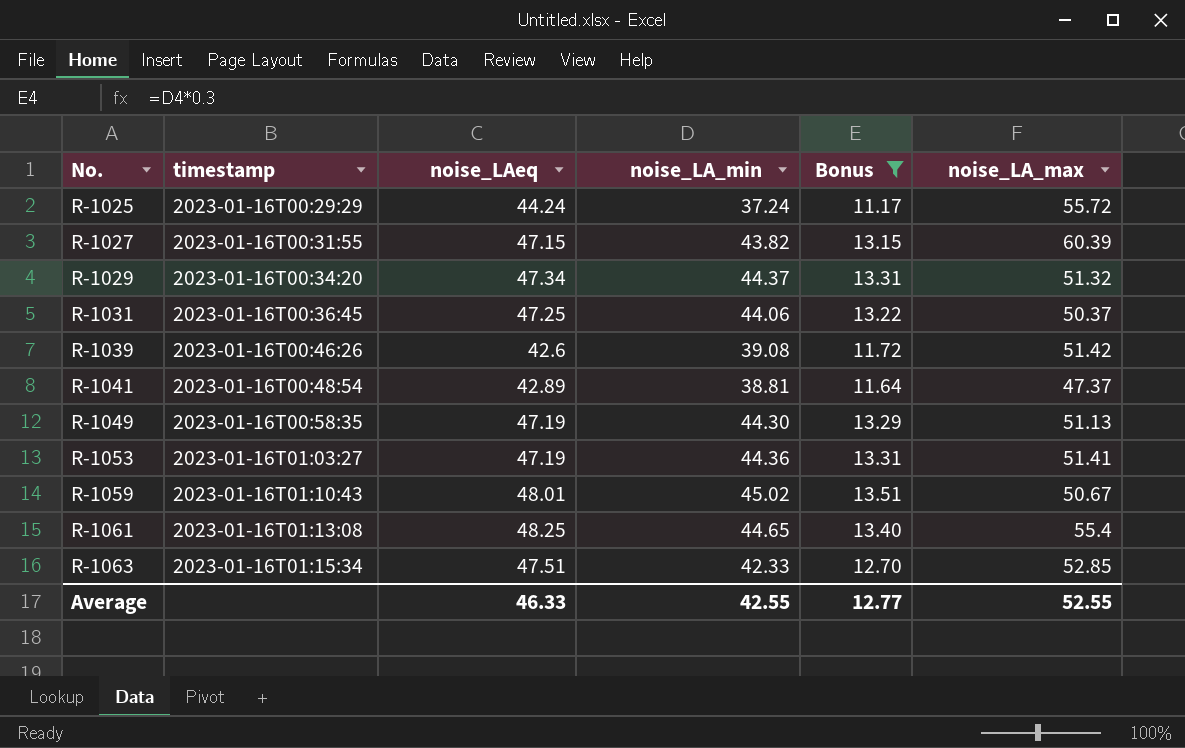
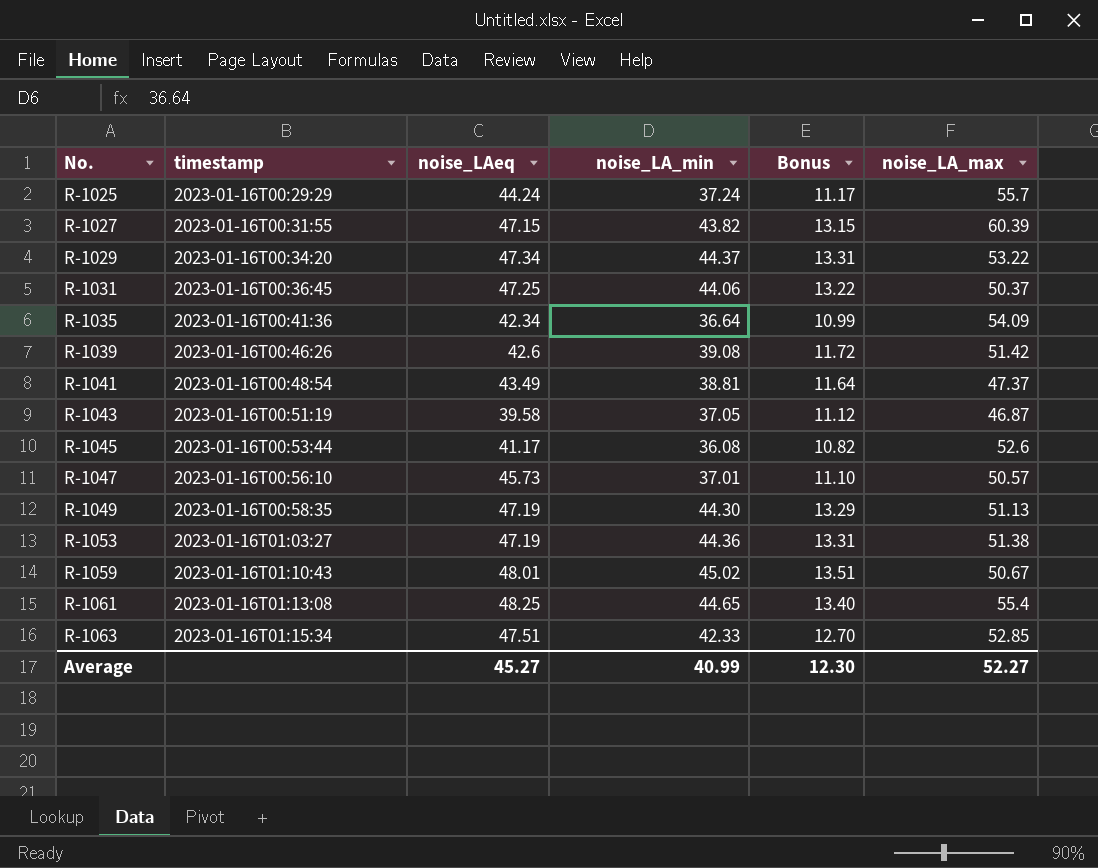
filter: Bonus >= 11.17 -> none
R-1025 | noise_LA_max: 55.72 -> 55.7
R-1029 | noise_LA_max: 51.32 -> 53.22
R-1041 | noise_LAeq: 42.89 -> 43.49
R-1053 | noise_LA_max: 51.41 -> 51.38
Average | noise_LAeq: 46.33 -> 45.27
Average | noise_LA_min: 42.55 -> 40.99
Average | Bonus: 12.77 -> 12.30
Average | noise_LA_max: 52.55 -> 52.27

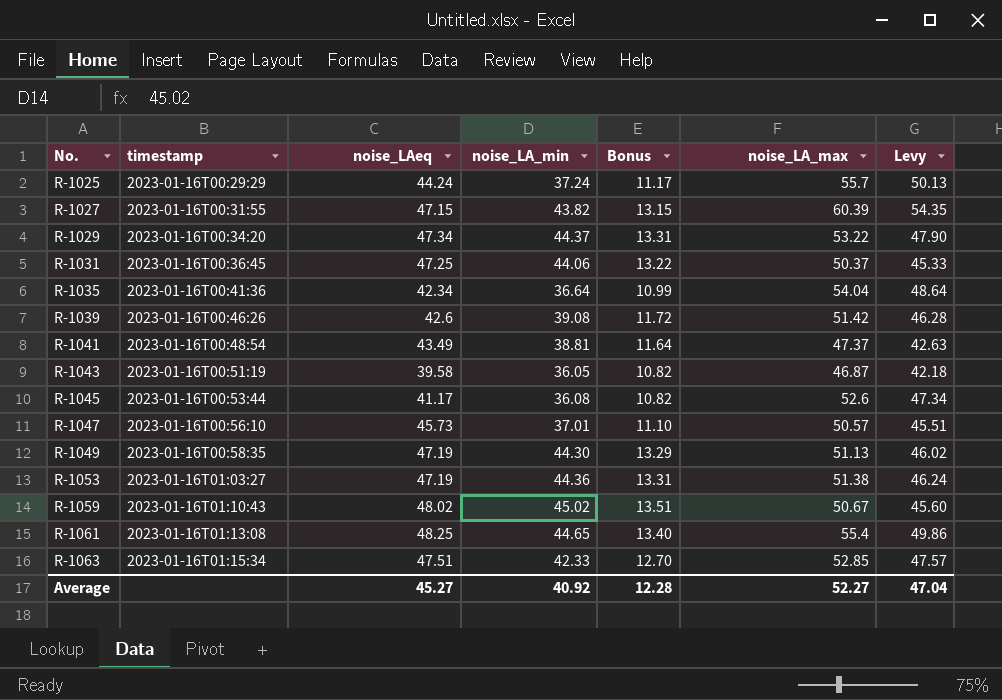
column Levy | formula: none -> [noise_LA_max] * 0.9
R-1035 | noise_LA_max: 54.09 -> 54.04
R-1043 | noise_LA_min: 37.05 -> 36.05
R-1043 | Bonus: 11.12 -> 10.82
R-1059 | noise_LAeq: 48.01 -> 48.02
Average | noise_LA_min: 40.99 -> 40.92
Average | Bonus: 12.30 -> 12.28

